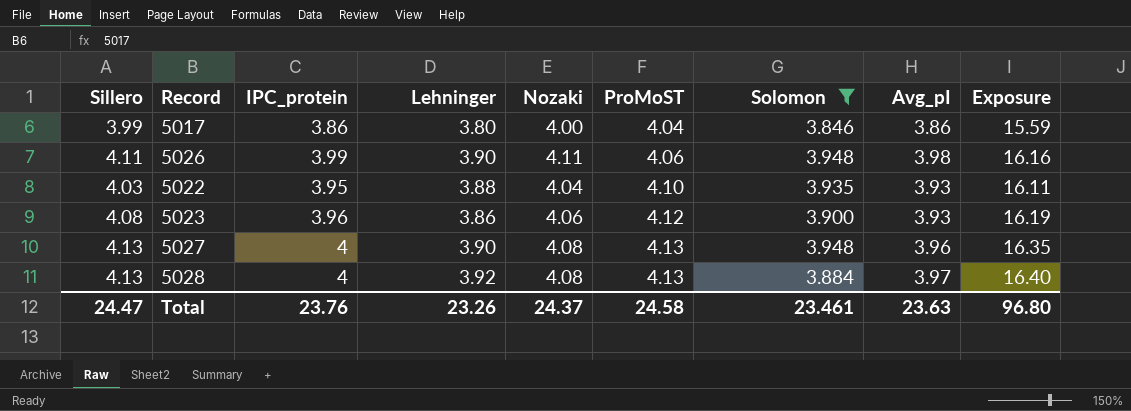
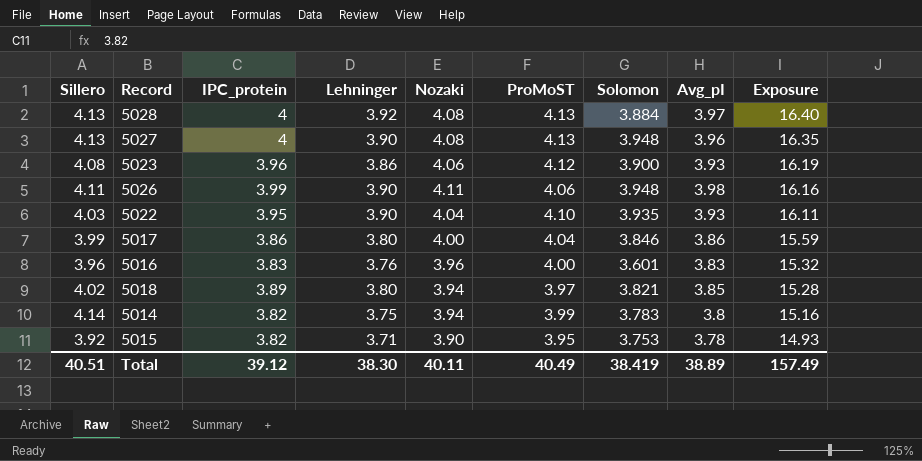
filter: Solomon >= 3.846 -> none
row order: ProMoST ascending -> Exposure descending
5022 | Lehninger: 3.88 -> 3.90
Total | Sillero: 24.47 -> 40.51
Total | IPC_protein: 23.76 -> 39.12
Total | Lehninger: 23.26 -> 38.30
Total | Nozaki: 24.37 -> 40.11
Total | ProMoST: 24.58 -> 40.49
Total | Solomon: 23.461 -> 38.419
Total | Avg_pI: 23.63 -> 38.89
Total | Exposure: 96.80 -> 157.49

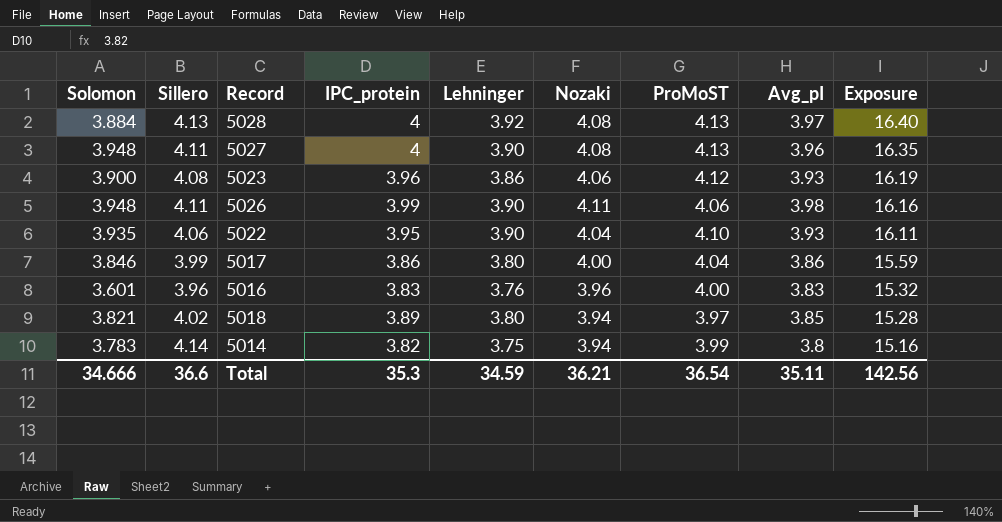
column Solomon | position: 7 -> 1
row 5015: 3.92 | 3.82 | 3.71 | 3.90 | 3.95 | 3.753 | 3.78 | 14.93 -> none
5027 | Sillero: 4.13 -> 4.11
5022 | Sillero: 4.03 -> 4.06
Total | Solomon: 38.419 -> 34.666
Total | Sillero: 40.51 -> 36.6
Total | IPC_protein: 39.12 -> 35.3
Total | Lehninger: 38.30 -> 34.59
Total | Nozaki: 40.11 -> 36.21
Total | ProMoST: 40.49 -> 36.54
Total | Avg_pI: 38.89 -> 35.11
Total | Exposure: 157.49 -> 142.56

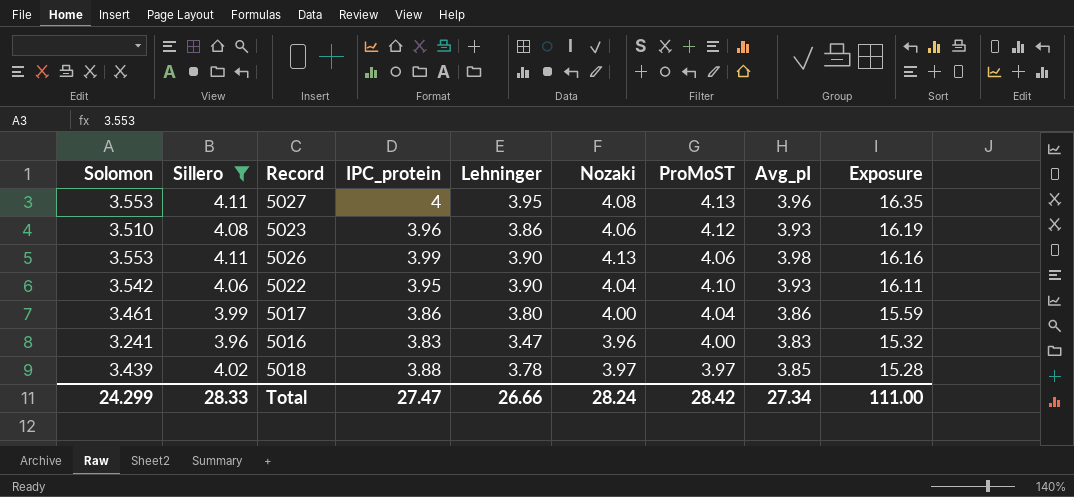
filter: none -> Sillero <= 4.11
5027 | Solomon: 3.948 -> 3.553
5027 | Lehninger: 3.90 -> 3.95
5023 | Solomon: 3.900 -> 3.510
5026 | Solomon: 3.948 -> 3.553
5026 | Nozaki: 4.11 -> 4.13
5022 | Solomon: 3.935 -> 3.542
5017 | Solomon: 3.846 -> 3.461
5016 | Solomon: 3.601 -> 3.241
5016 | Lehninger: 3.76 -> 3.47
5018 | Solomon: 3.821 -> 3.439
5018 | IPC_protein: 3.89 -> 3.88
5018 | Lehninger: 3.80 -> 3.78
5018 | Nozaki: 3.94 -> 3.97
Total | Solomon: 34.666 -> 24.299
Total | Sillero: 36.6 -> 28.33
Total | IPC_protein: 35.3 -> 27.47
Total | Lehninger: 34.59 -> 26.66
Total | Nozaki: 36.21 -> 28.24
Total | ProMoST: 36.54 -> 28.42
Total | Avg_pI: 35.11 -> 27.34
Total | Exposure: 142.56 -> 111.00

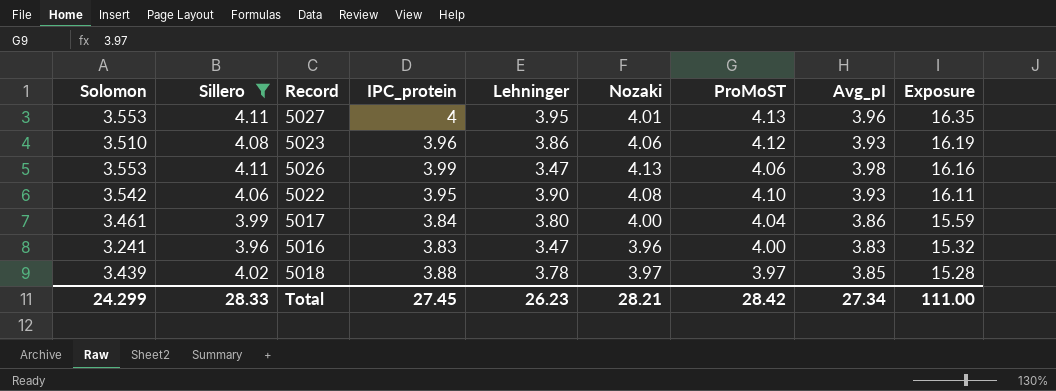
5027 | Nozaki: 4.08 -> 4.01
5026 | Lehninger: 3.90 -> 3.47
5022 | Nozaki: 4.04 -> 4.08
5017 | IPC_protein: 3.86 -> 3.84
Total | IPC_protein: 27.47 -> 27.45
Total | Lehninger: 26.66 -> 26.23
Total | Nozaki: 28.24 -> 28.21

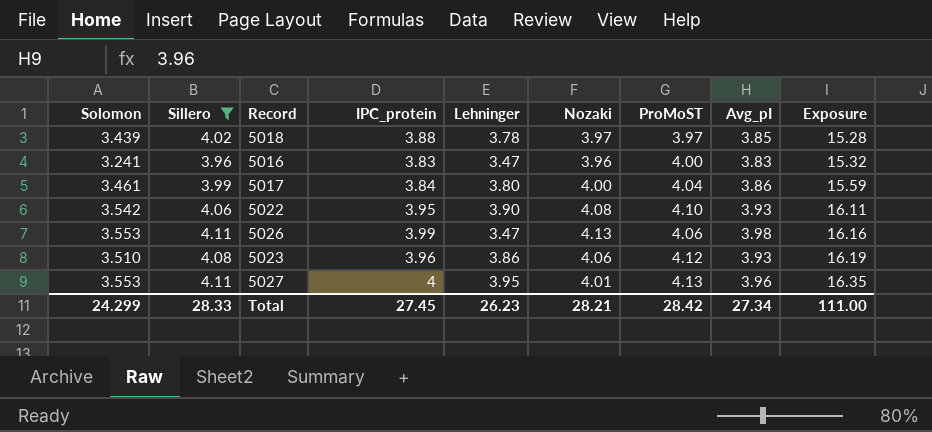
row order: Exposure descending -> Exposure ascending

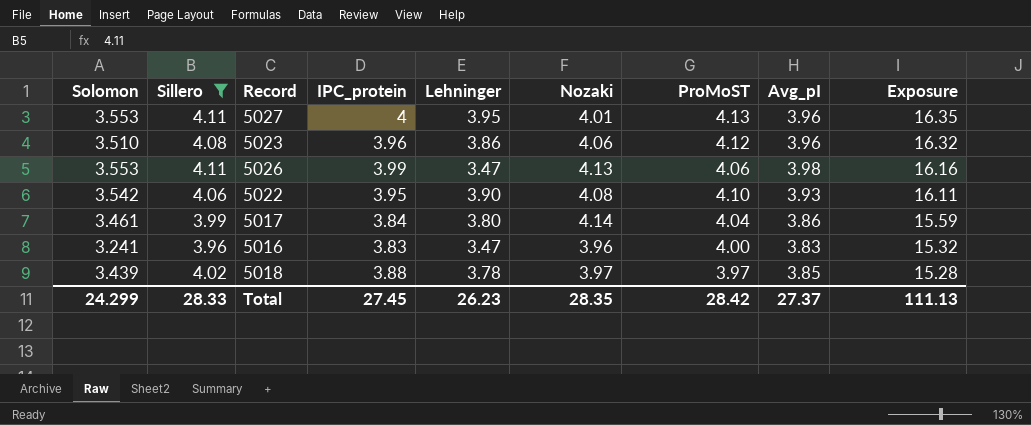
row order: Exposure ascending -> Exposure descending
5023 | Avg_pI: 3.93 -> 3.96
5023 | Exposure: 16.19 -> 16.32
5017 | Nozaki: 4.00 -> 4.14
Total | Nozaki: 28.21 -> 28.35
Total | Avg_pI: 27.34 -> 27.37
Total | Exposure: 111.00 -> 111.13

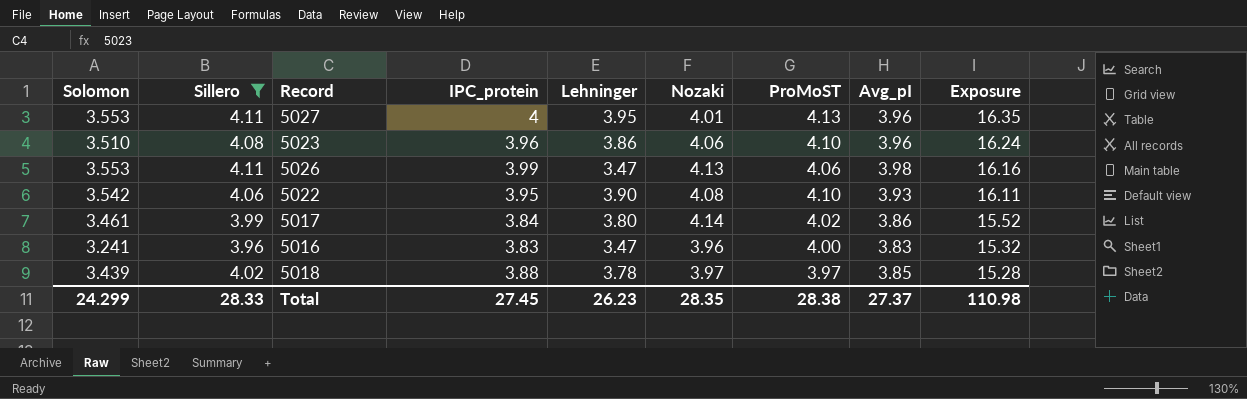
5023 | ProMoST: 4.12 -> 4.10
5023 | Exposure: 16.32 -> 16.24
5017 | ProMoST: 4.04 -> 4.02
5017 | Exposure: 15.59 -> 15.52
Total | ProMoST: 28.42 -> 28.38
Total | Exposure: 111.13 -> 110.98

